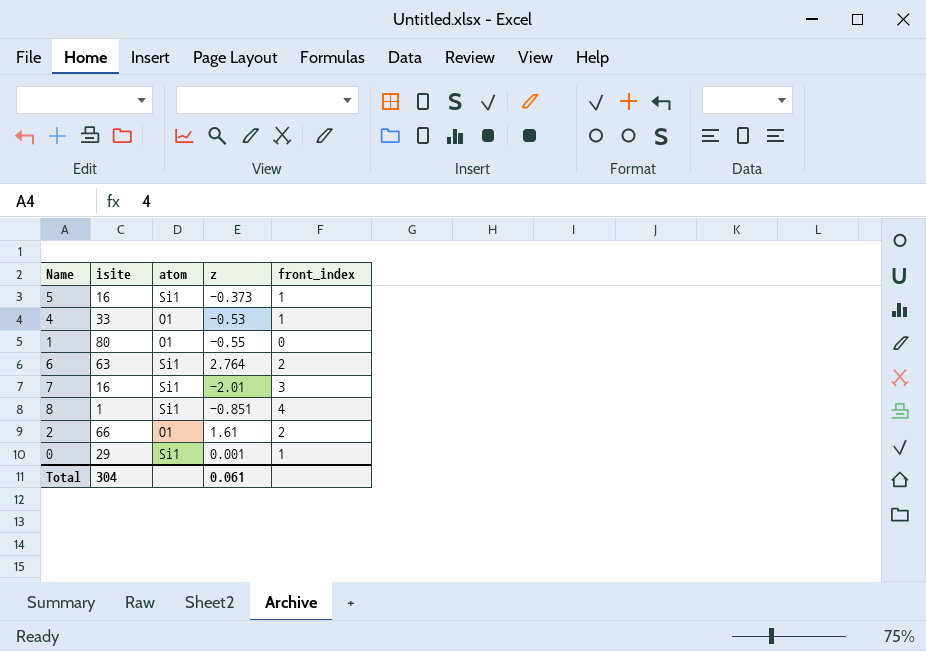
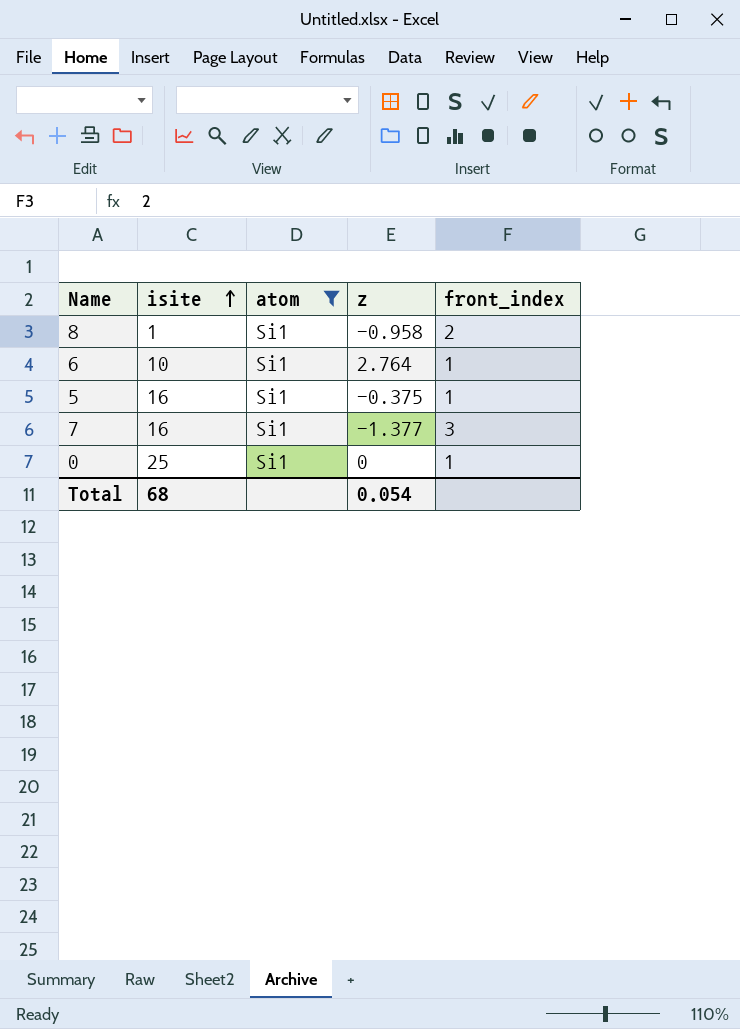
filter: none -> atom = Si1
row order: none -> isite ascending
8 | z: -0.851 -> -0.958
8 | front_index: 4 -> 2
6 | isite: 63 -> 10
6 | front_index: 2 -> 1
5 | z: -0.373 -> -0.375
7 | z: -2.01 -> -1.377
0 | isite: 29 -> 25
0 | z: 0.001 -> 0
Total | isite: 304 -> 68
Total | z: 0.061 -> 0.054

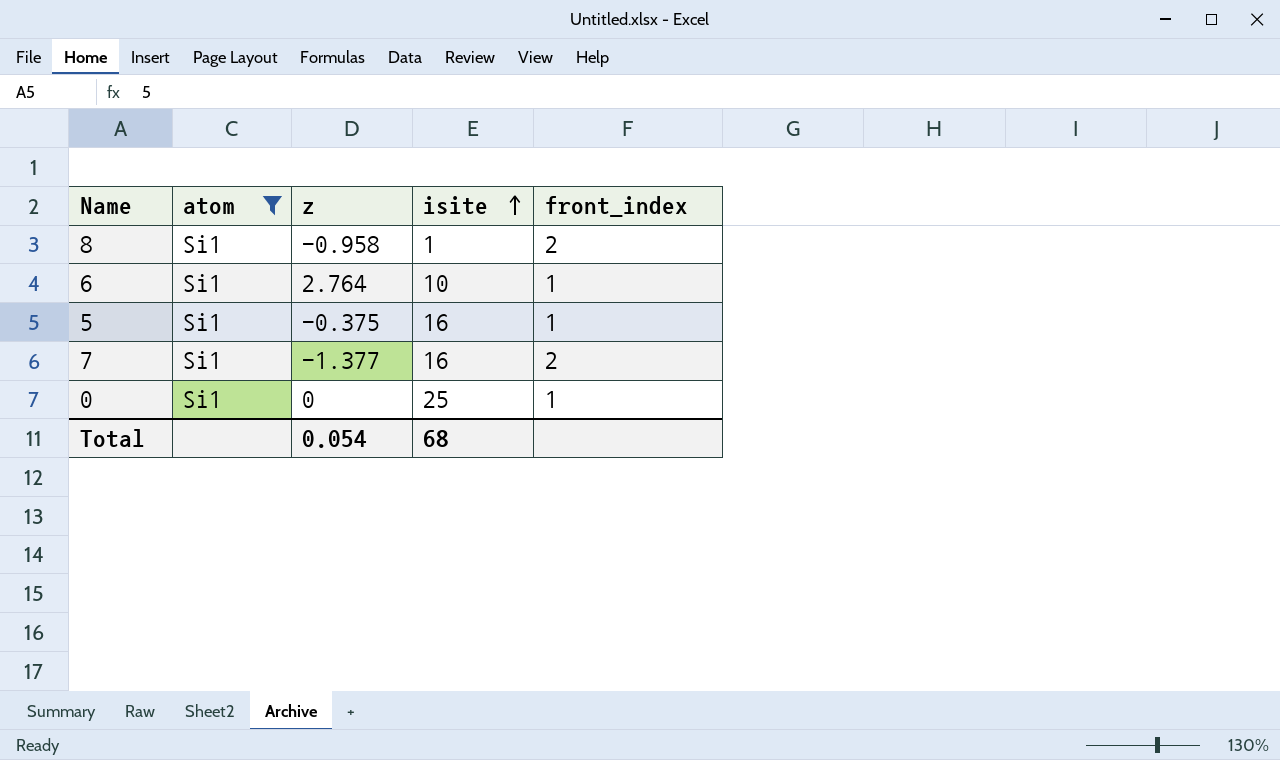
column isite | position: 2 -> 4
7 | front_index: 3 -> 2

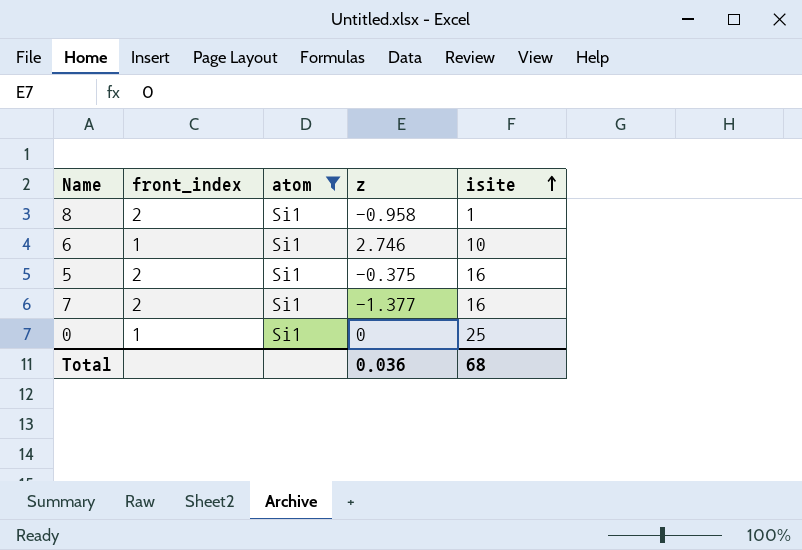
column front_index | position: 5 -> 2
6 | z: 2.764 -> 2.746
5 | front_index: 1 -> 2
Total | z: 0.054 -> 0.036

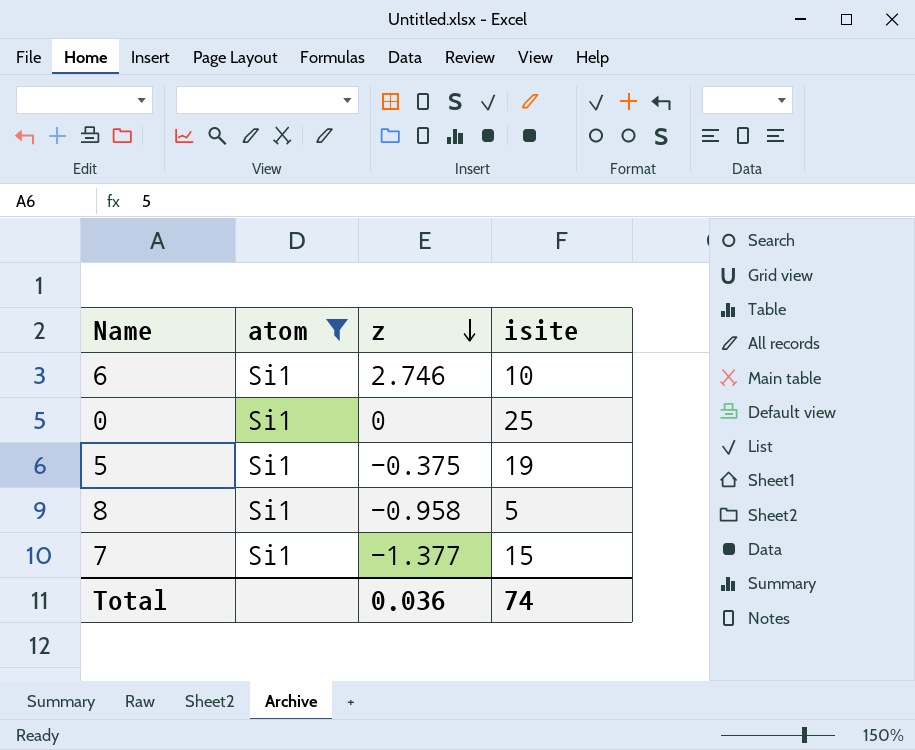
row order: isite ascending -> z descending
column front_index | position: 2 -> none
5 | isite: 16 -> 19
8 | isite: 1 -> 5
7 | isite: 16 -> 15
Total | isite: 68 -> 74

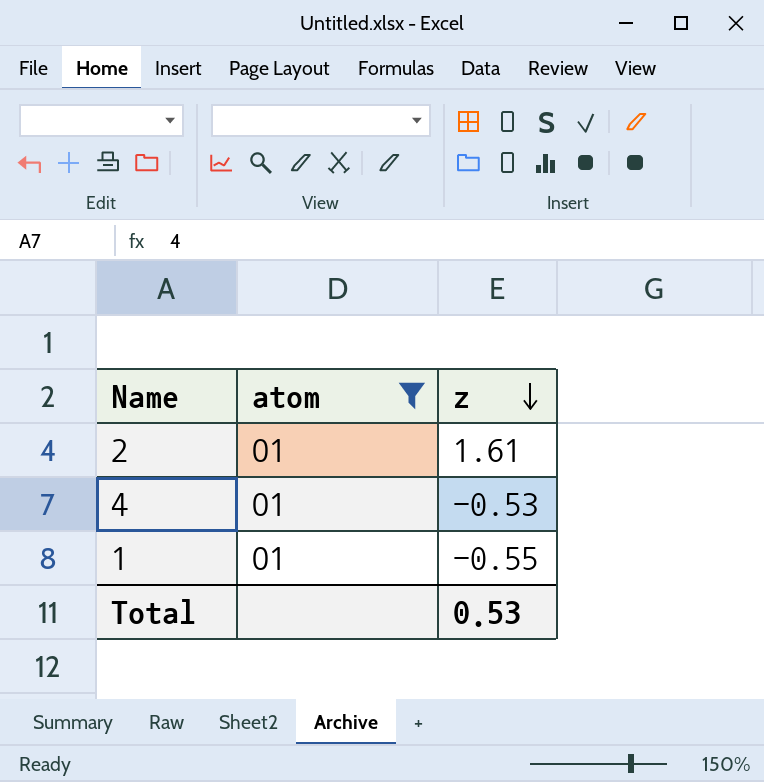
filter: atom = Si1 -> atom = O1
column isite | position: 4 -> none
Total | z: 0.036 -> 0.53

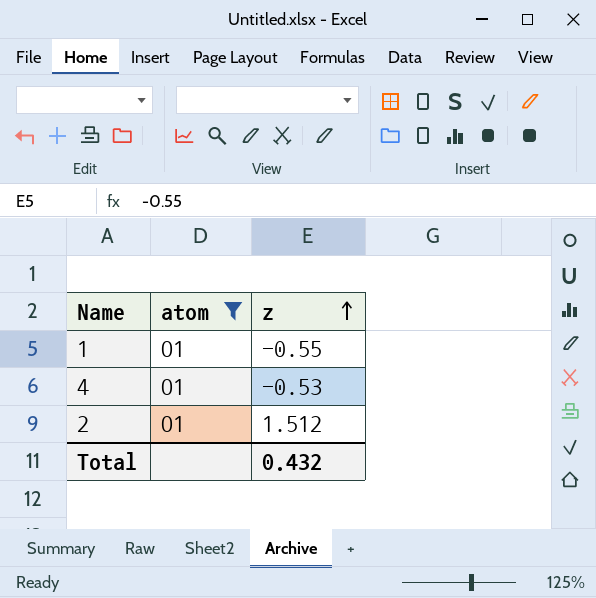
row order: z descending -> z ascending
2 | z: 1.61 -> 1.512
Total | z: 0.53 -> 0.432

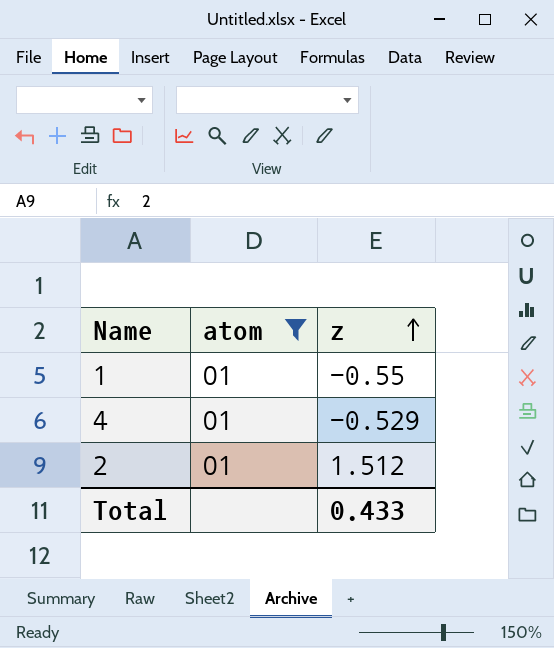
4 | z: -0.53 -> -0.529
Total | z: 0.432 -> 0.433

